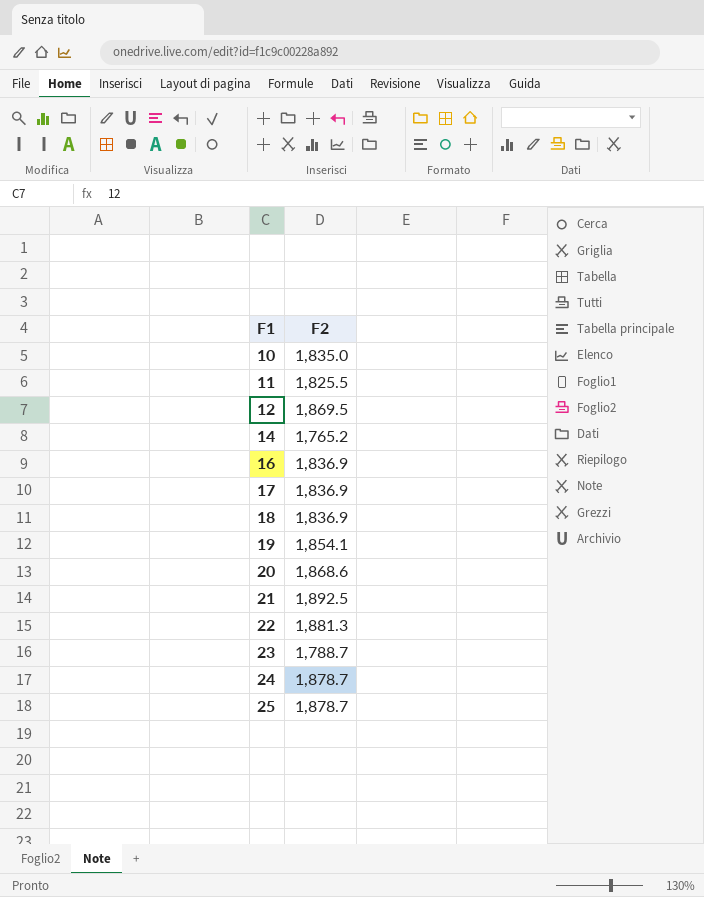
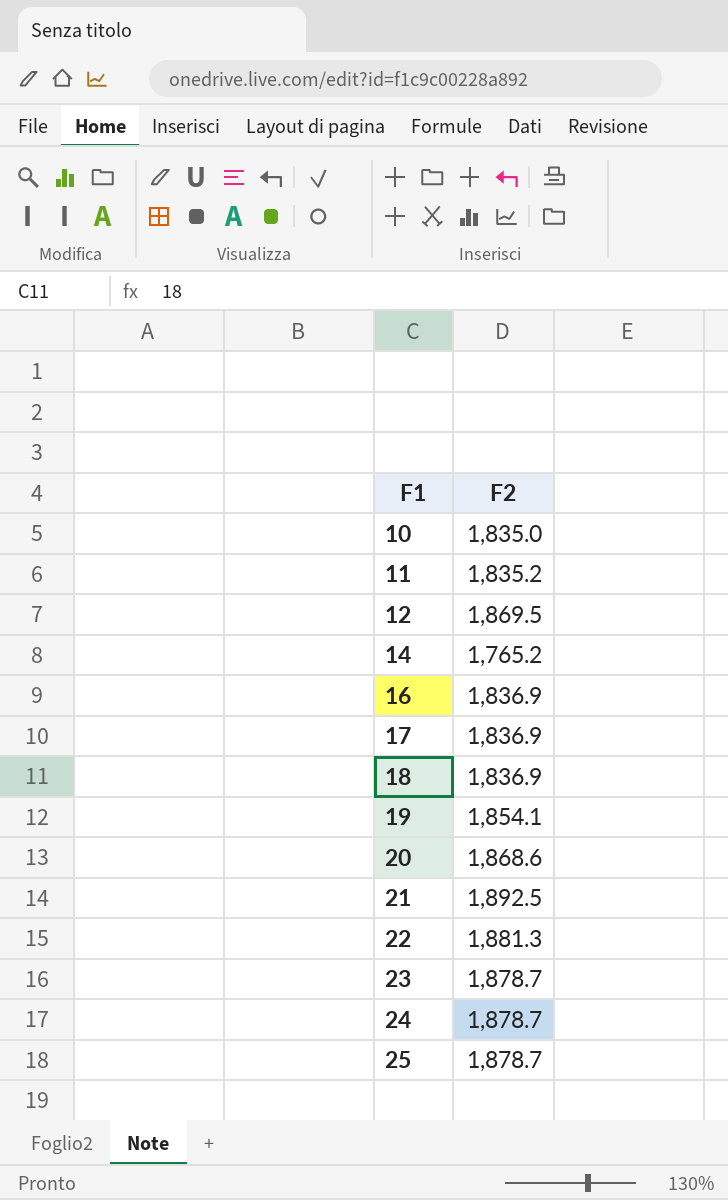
11 | F2: 1,825.5 -> 1,835.2
23 | F2: 1,788.7 -> 1,878.7

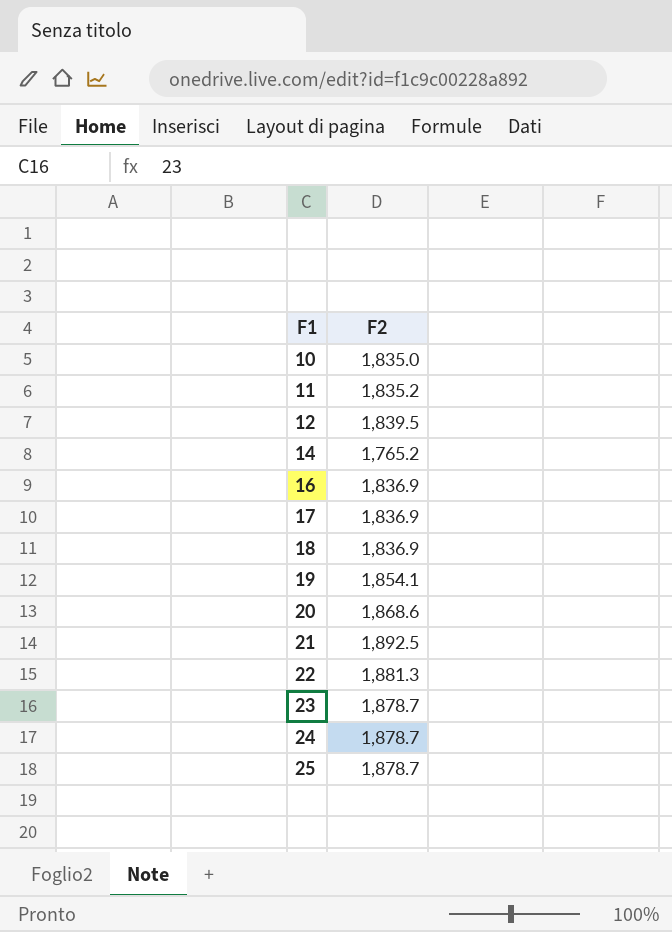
12 | F2: 1,869.5 -> 1,839.5

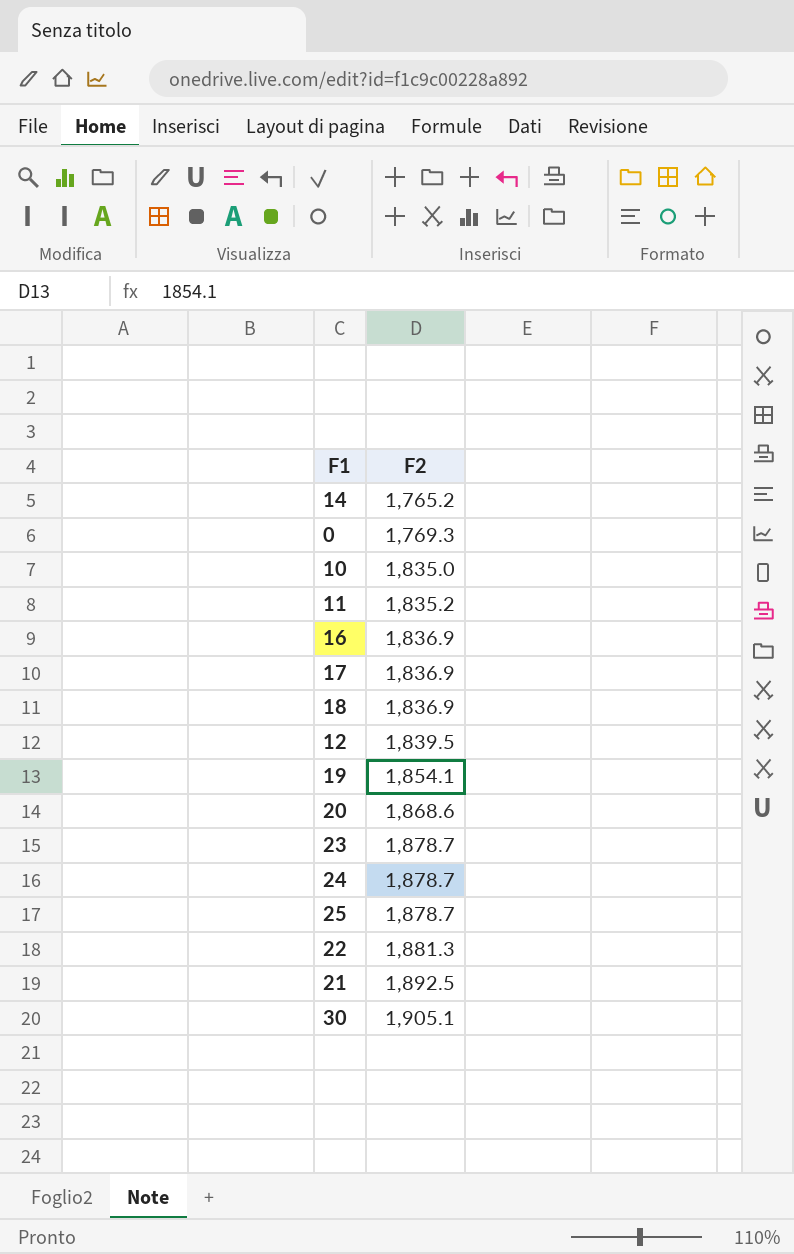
row order: F1 ascending -> F2 ascending
row 0: none -> 1,769.3
row 30: none -> 1,905.1

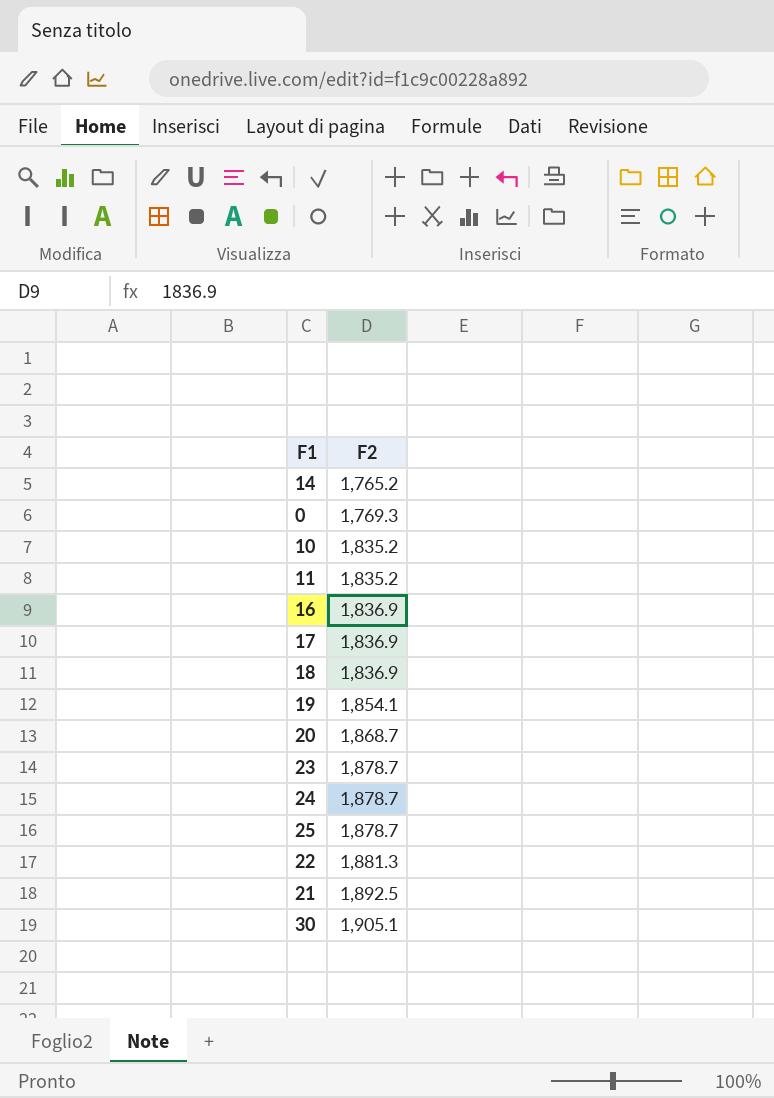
row 12: 1,839.5 -> none
10 | F2: 1,835.0 -> 1,835.2
20 | F2: 1,868.6 -> 1,868.7

